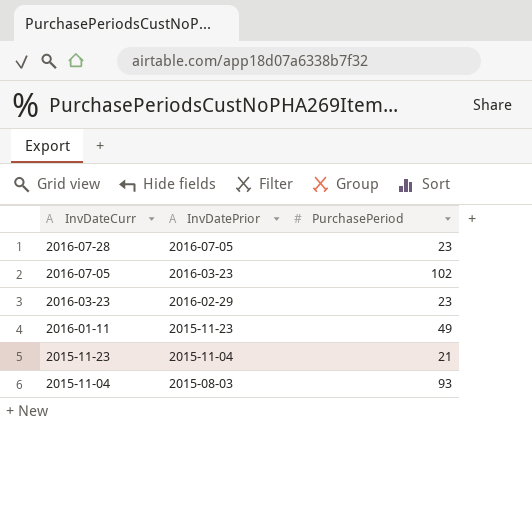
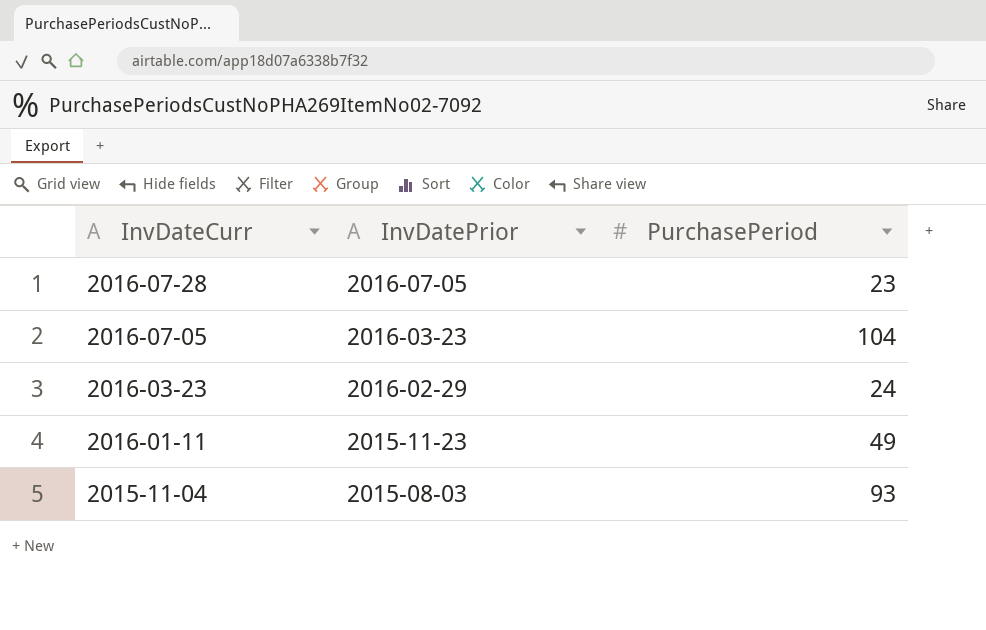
row 2015-11-23: 2015-11-04 | 21 -> none
2016-07-05 | PurchasePeriod: 102 -> 104
2016-03-23 | PurchasePeriod: 23 -> 24

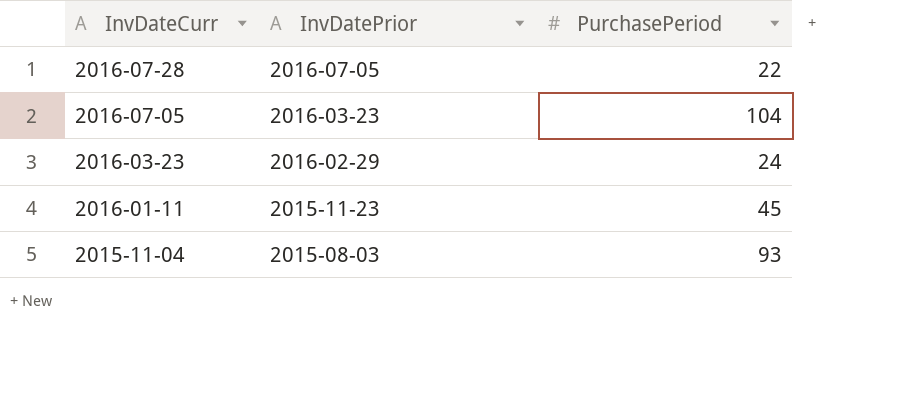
2016-07-28 | PurchasePeriod: 23 -> 22
2016-01-11 | PurchasePeriod: 49 -> 45

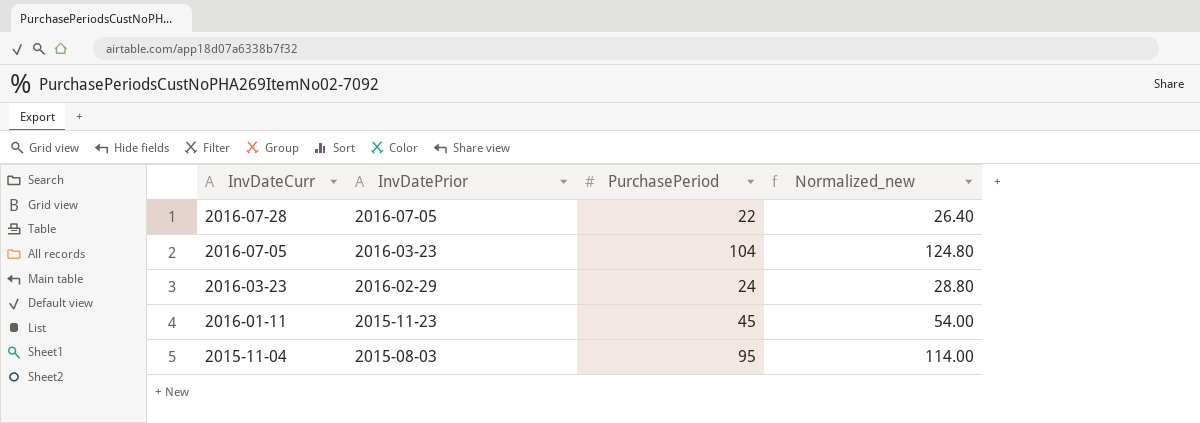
column Normalized_new | formula: none -> [PurchasePeriod] * 1.2
2015-11-04 | PurchasePeriod: 93 -> 95

